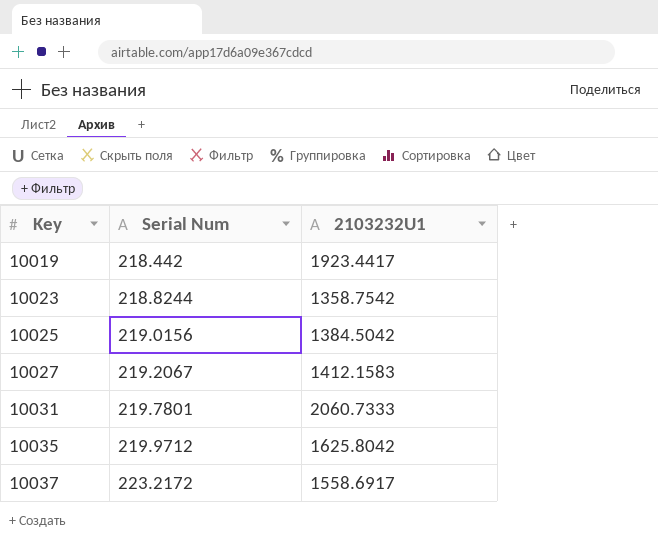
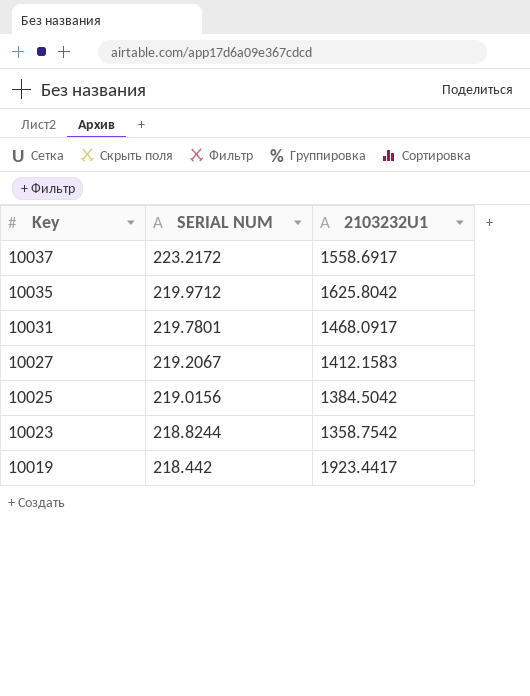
row order: Key ascending -> Key descending
column name: Serial Num -> SERIAL NUM
10031 | 2103232U1: 2060.7333 -> 1468.0917

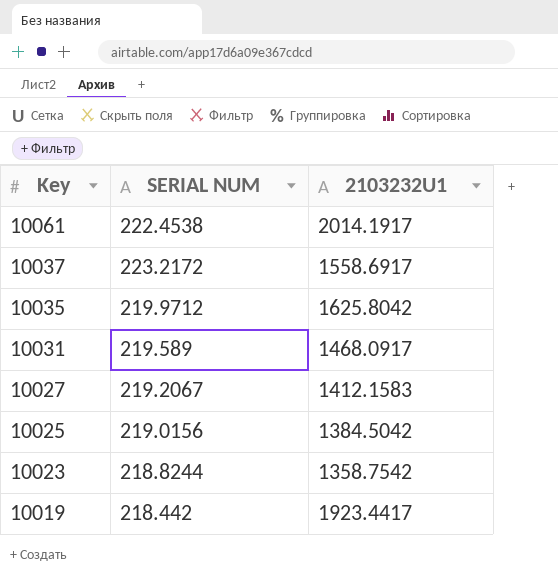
row 10061: none -> 222.4538 | 2014.1917
10031 | SERIAL NUM: 219.7801 -> 219.589

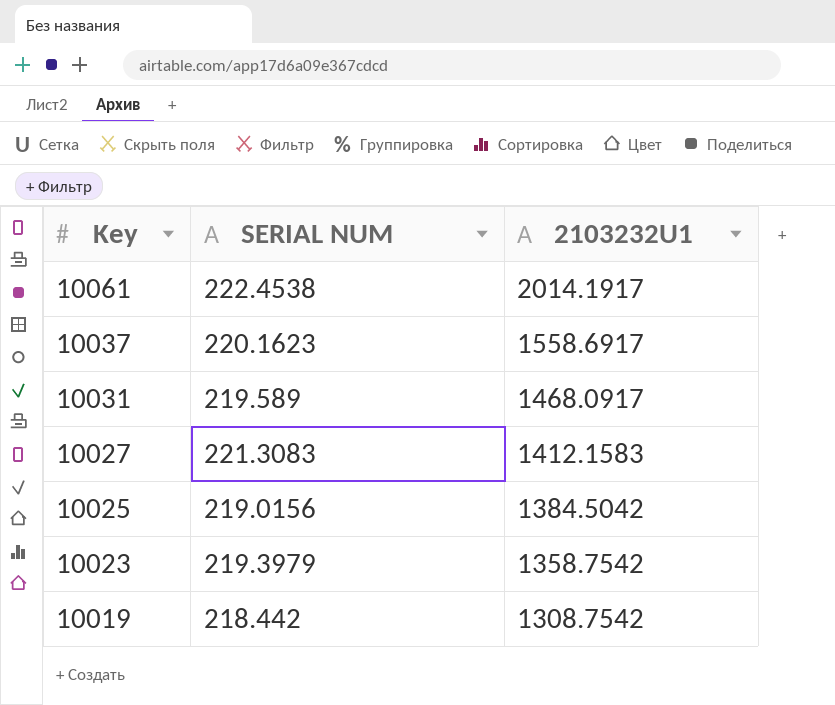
row 10035: 219.9712 | 1625.8042 -> none
10037 | SERIAL NUM: 223.2172 -> 220.1623
10027 | SERIAL NUM: 219.2067 -> 221.3083
10023 | SERIAL NUM: 218.8244 -> 219.3979
10019 | 2103232U1: 1923.4417 -> 1308.7542

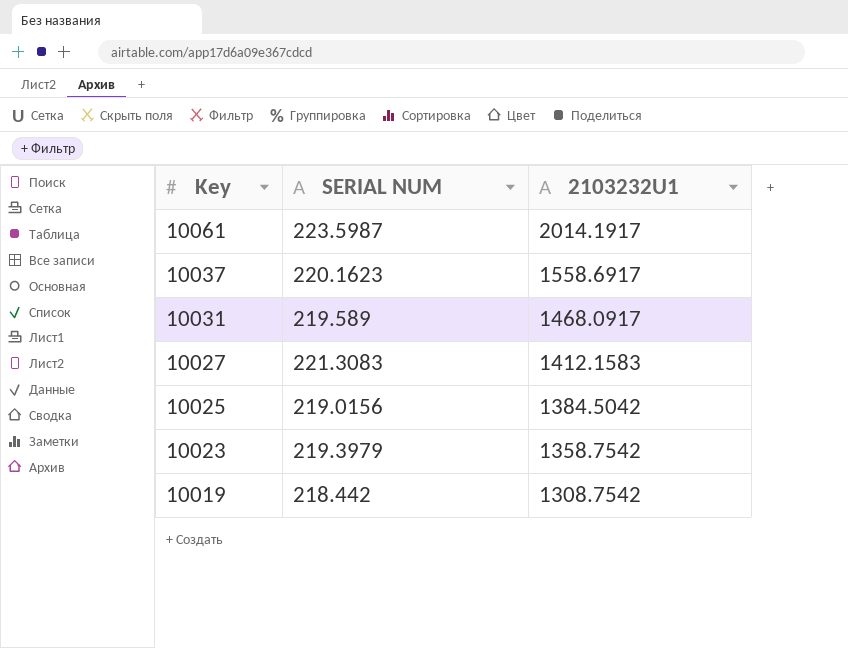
10061 | SERIAL NUM: 222.4538 -> 223.5987

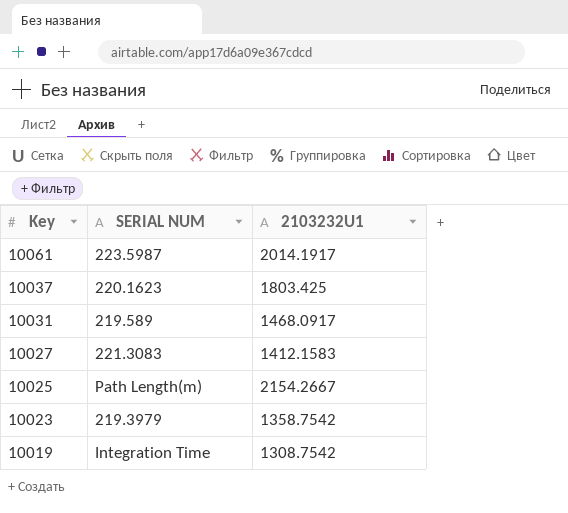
10037 | 2103232U1: 1558.6917 -> 1803.425
10025 | SERIAL NUM: 219.0156 -> Path Length(m)
10025 | 2103232U1: 1384.5042 -> 2154.2667
10019 | SERIAL NUM: 218.442 -> Integration Time

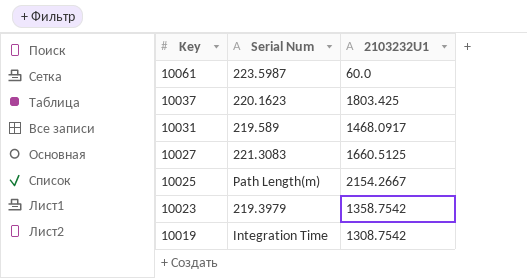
column name: SERIAL NUM -> Serial Num
10061 | 2103232U1: 2014.1917 -> 60.0
10027 | 2103232U1: 1412.1583 -> 1660.5125

